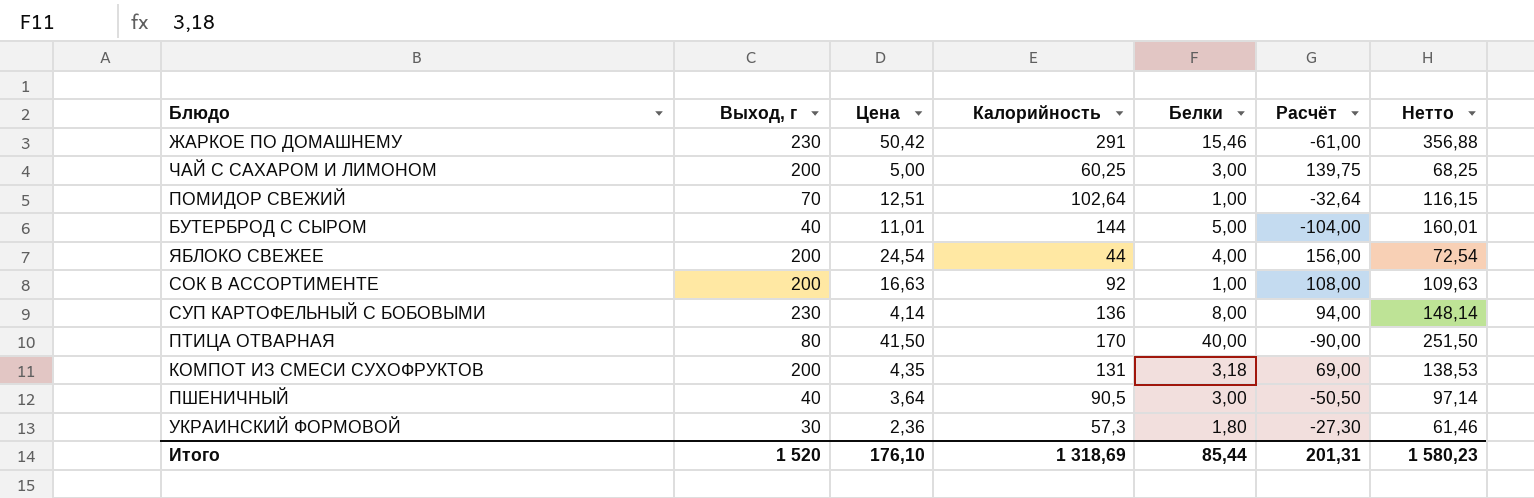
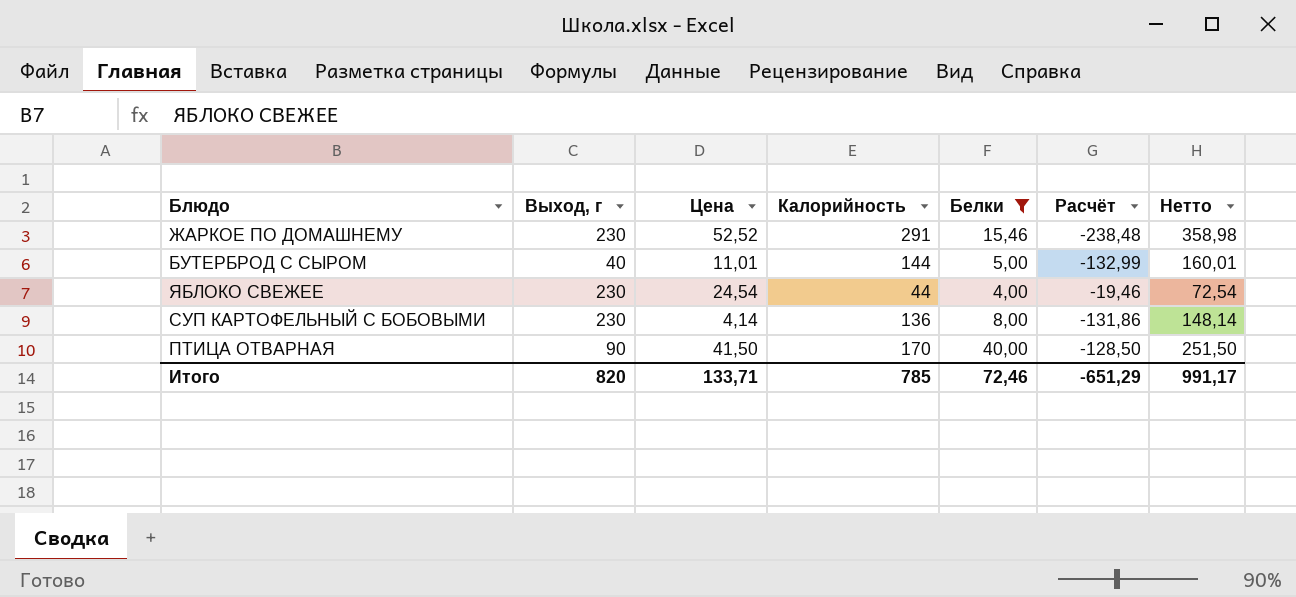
filter: none -> Белки >= 4,00
column Расчёт | formula: [Выход, г] - [Калорийность] -> [Цена] - [Калорийность]
ЖАРКОЕ ПО ДОМАШНЕМУ | Цена: 50,42 -> 52,52
ЖАРКОЕ ПО ДОМАШНЕМУ | Нетто: 356,88 -> 358,98
ЯБЛОКО СВЕЖЕЕ | Выход, г: 200 -> 230
ПТИЦА ОТВАРНАЯ | Выход, г: 80 -> 90
Итого | Выход, г: 1 520 -> 820
Итого | Цена: 176,10 -> 133,71
Итого | Калорийность: 1 318,69 -> 785
Итого | Белки: 85,44 -> 72,46
Итого | Расчёт: 201,31 -> -651,29
Итого | Нетто: 1 580,23 -> 991,17

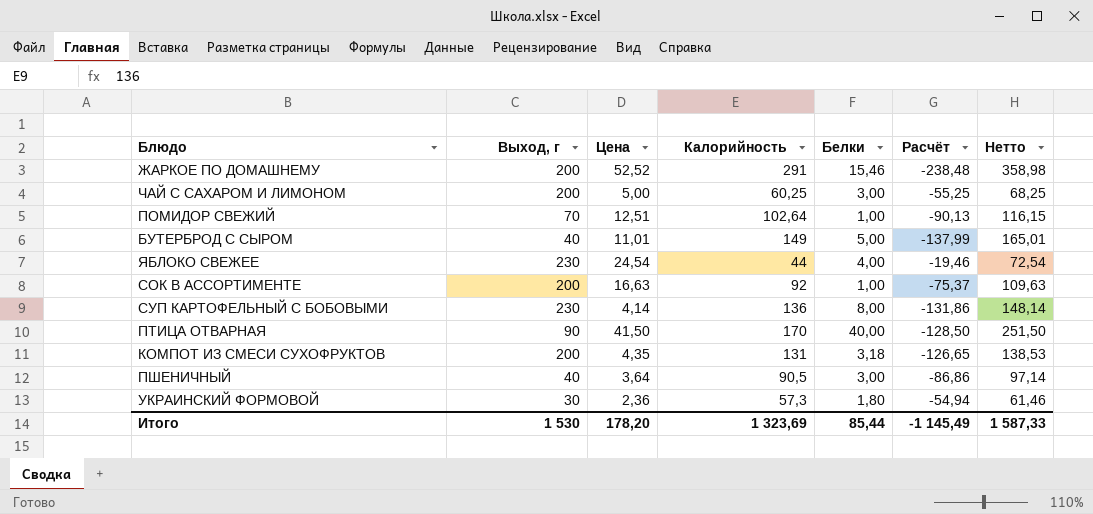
filter: Белки >= 4,00 -> none
ЖАРКОЕ ПО ДОМАШНЕМУ | Выход, г: 230 -> 200
БУТЕРБРОД С СЫРОМ | Калорийность: 144 -> 149
БУТЕРБРОД С СЫРОМ | Расчёт: -132,99 -> -137,99
БУТЕРБРОД С СЫРОМ | Нетто: 160,01 -> 165,01
Итого | Выход, г: 820 -> 1 530
Итого | Цена: 133,71 -> 178,20
Итого | Калорийность: 785 -> 1 323,69
Итого | Белки: 72,46 -> 85,44
Итого | Расчёт: -651,29 -> -1 145,49
Итого | Нетто: 991,17 -> 1 587,33

